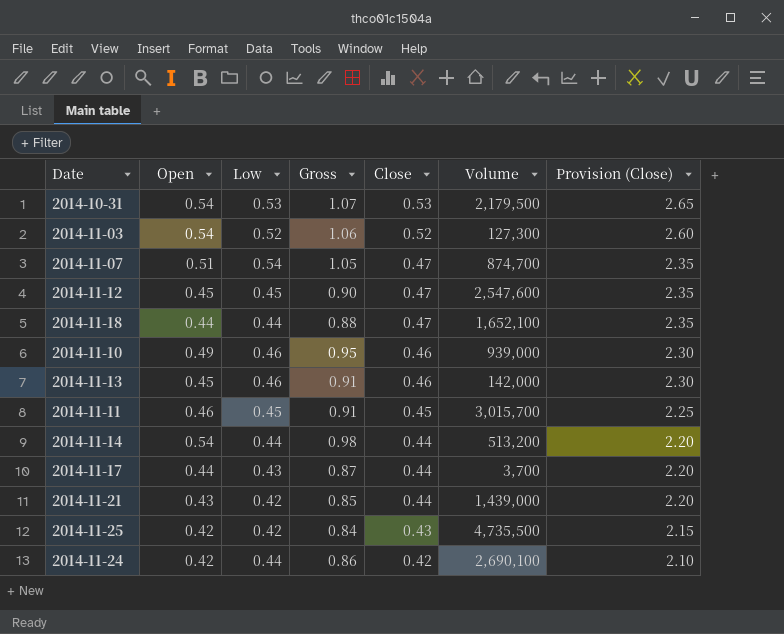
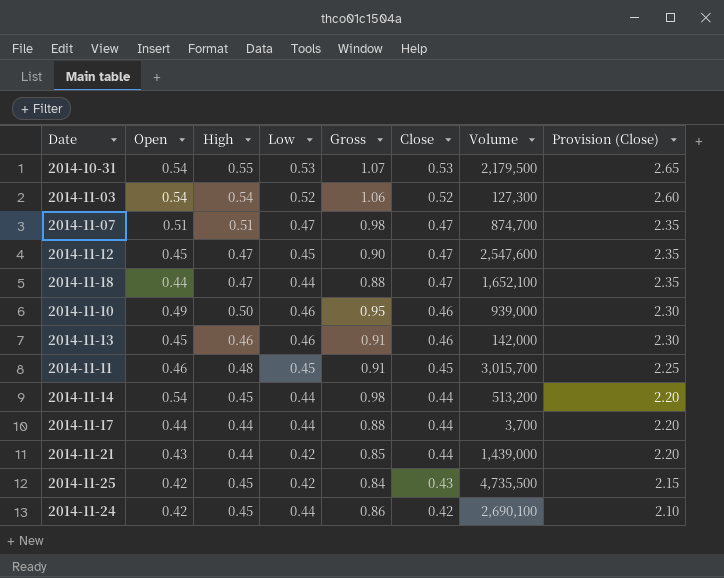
column High | position: none -> 3
2014-11-07 | Low: 0.54 -> 0.47
2014-11-07 | Gross: 1.05 -> 0.98
2014-11-17 | Low: 0.43 -> 0.44
2014-11-17 | Gross: 0.87 -> 0.88

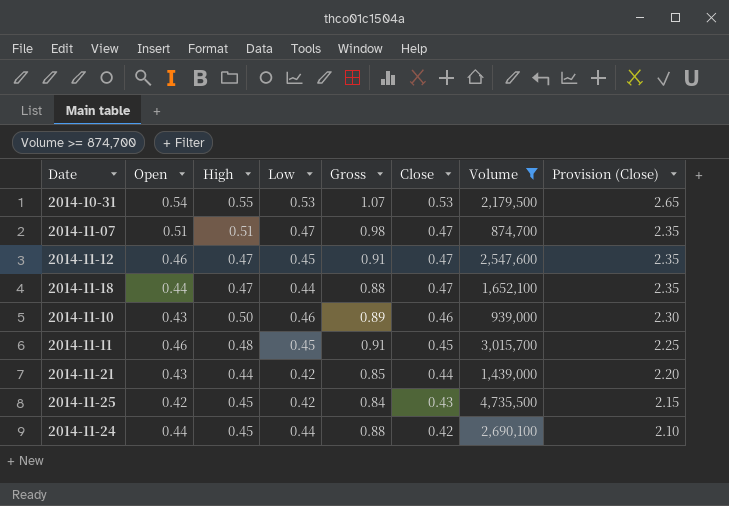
filter: none -> Volume >= 874,700
2014-11-12 | Open: 0.45 -> 0.46
2014-11-12 | Gross: 0.90 -> 0.91
2014-11-10 | Open: 0.49 -> 0.43
2014-11-10 | Gross: 0.95 -> 0.89
2014-11-24 | Open: 0.42 -> 0.44
2014-11-24 | Gross: 0.86 -> 0.88

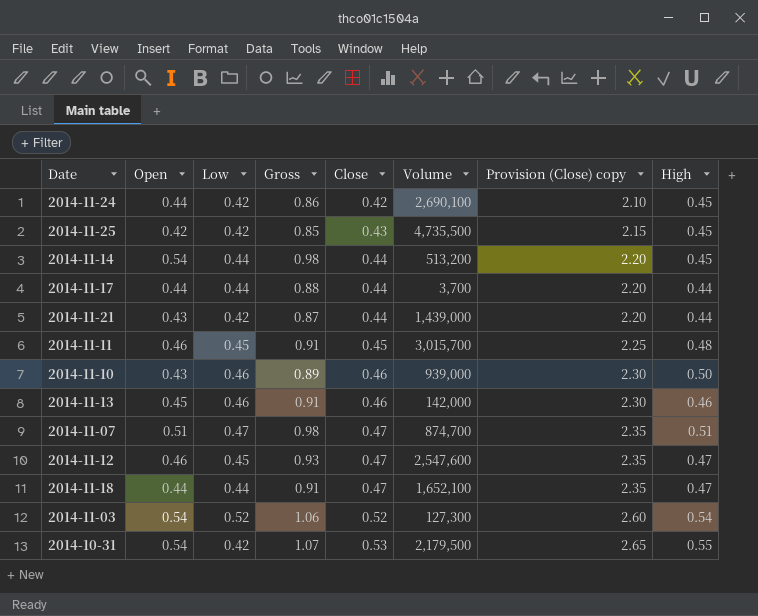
filter: Volume >= 874,700 -> none
row order: Close descending -> Close ascending
column Gross | formula: [Open] + [Low] -> [Open] + [Close]
column name: Provision (Close) -> Provision (Close) copy
column High | position: 3 -> 8
2014-11-24 | Low: 0.44 -> 0.42
2014-10-31 | Low: 0.53 -> 0.42

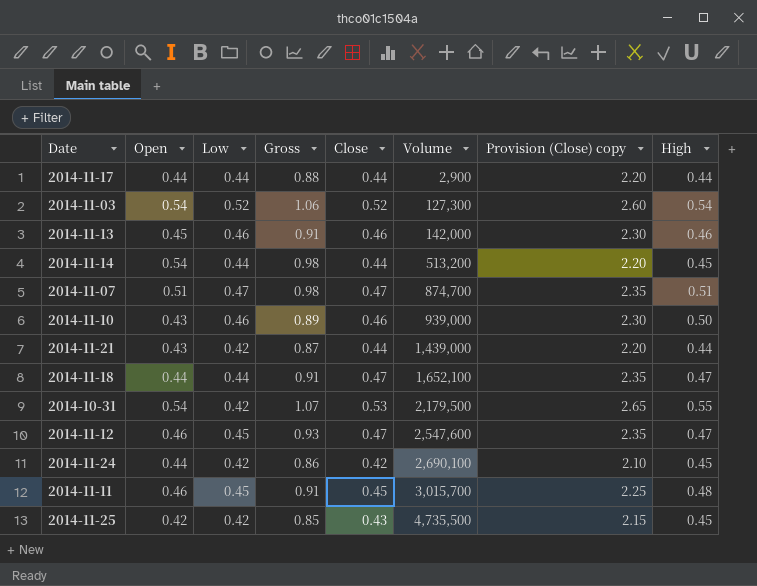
row order: Close ascending -> Volume ascending
2014-11-17 | Volume: 3,700 -> 2,900

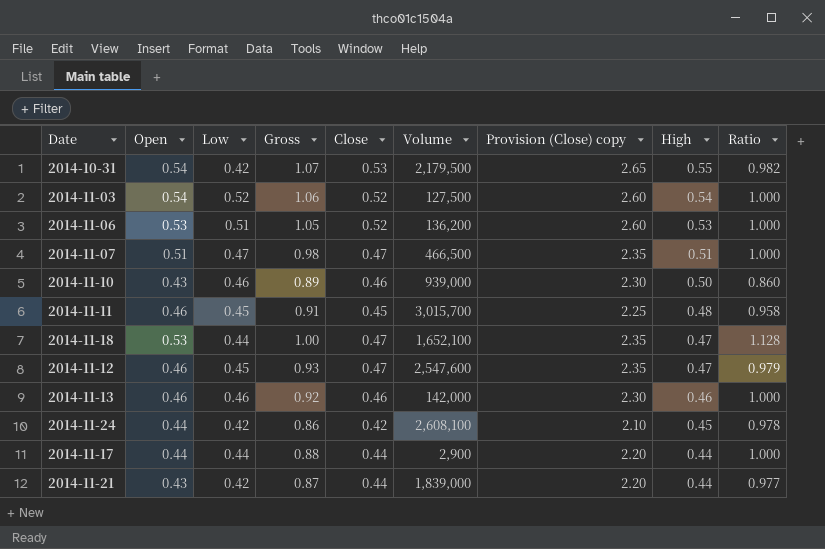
row order: Volume ascending -> High descending
column Ratio | formula: none -> [Open] / [High]
row 2014-11-14: 0.54 | 0.44 | 0.98 | 0.44 | 513,200 | 2.20 | 0.45 -> none
row 2014-11-25: 0.42 | 0.42 | 0.85 | 0.43 | 4,735,500 | 2.15 | 0.45 -> none
2014-11-03 | Volume: 127,300 -> 127,500
row 2014-11-06: none -> 0.53 | 0.51 | 1.05 | 0.52 | 136,200 | 2.60 | 0.53 | 1.000
2014-11-07 | Volume: 874,700 -> 466,500
2014-11-18 | Open: 0.44 -> 0.53
2014-11-18 | Gross: 0.91 -> 1.00
2014-11-13 | Open: 0.45 -> 0.46
2014-11-13 | Gross: 0.91 -> 0.92
2014-11-24 | Volume: 2,690,100 -> 2,608,100
2014-11-21 | Volume: 1,439,000 -> 1,839,000

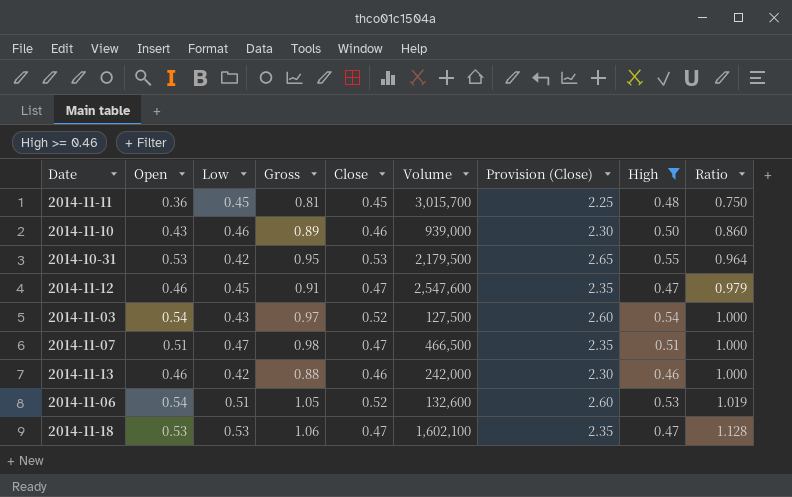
filter: none -> High >= 0.46
row order: High descending -> Ratio ascending
column Gross | formula: [Open] + [Close] -> [Open] + [Low]
column name: Provision (Close) copy -> Provision (Close)
2014-11-11 | Open: 0.46 -> 0.36
2014-11-11 | Ratio: 0.958 -> 0.750
2014-10-31 | Open: 0.54 -> 0.53
2014-10-31 | Ratio: 0.982 -> 0.964
2014-11-03 | Low: 0.52 -> 0.43
2014-11-13 | Low: 0.46 -> 0.42
2014-11-13 | Volume: 142,000 -> 242,000
2014-11-06 | Open: 0.53 -> 0.54
2014-11-06 | Volume: 136,200 -> 132,600
2014-11-06 | Ratio: 1.000 -> 1.019
2014-11-18 | Low: 0.44 -> 0.53
2014-11-18 | Volume: 1,652,100 -> 1,602,100

